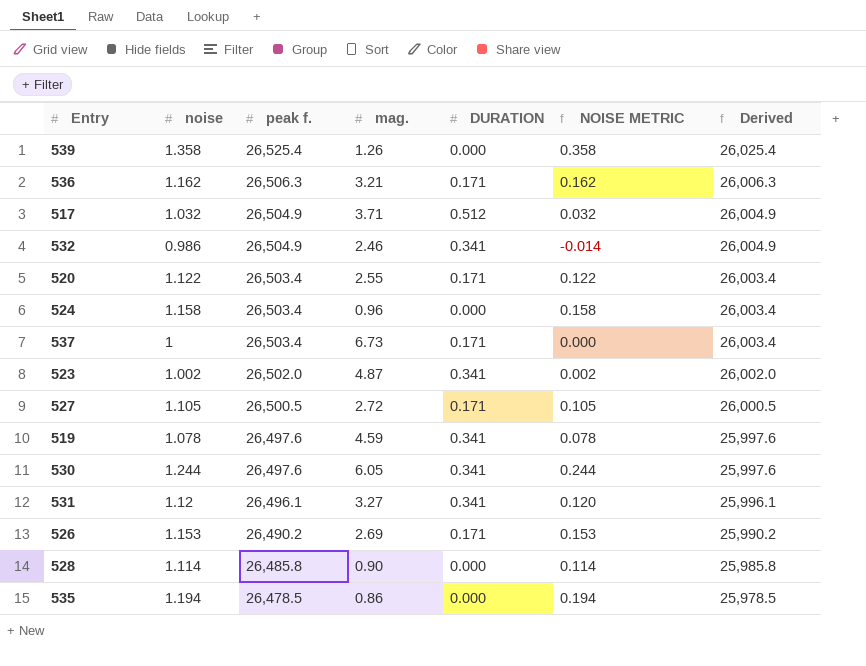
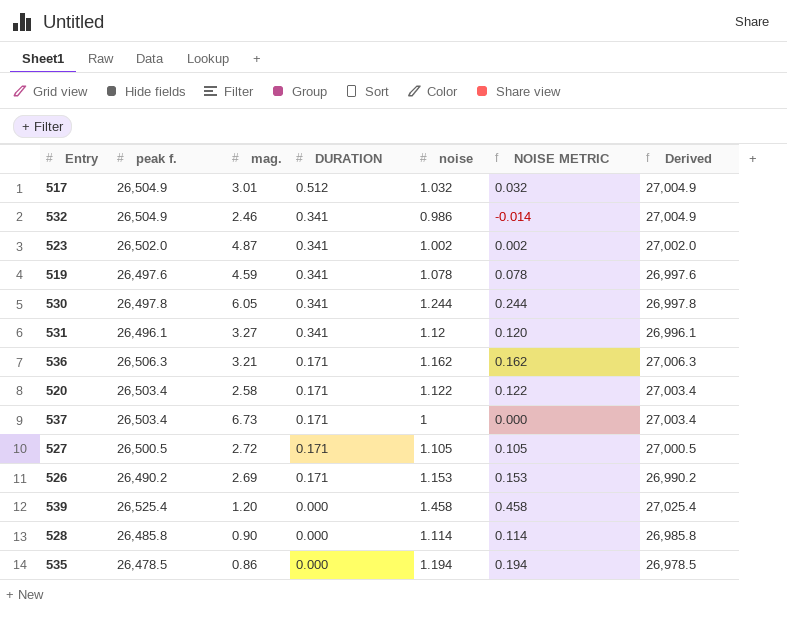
row order: peak f. descending -> DURATION descending
column noise | position: 2 -> 5
column Derived | formula: [peak f.] - 500 -> [peak f.] + 500
row 524: 1.158 | 26,503.4 | 0.96 | 0.000 | 0.158 | 26,003.4 -> none
517 | mag.: 3.71 -> 3.01
530 | peak f.: 26,497.6 -> 26,497.8
520 | mag.: 2.55 -> 2.58
539 | mag.: 1.26 -> 1.20
539 | noise: 1.358 -> 1.458
539 | NOISE METRIC: 0.358 -> 0.458

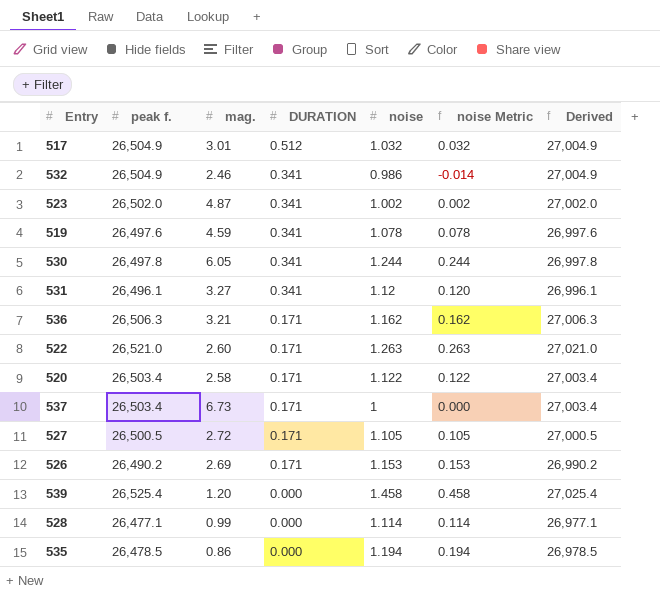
column name: NOISE METRIC -> noise Metric
row 522: none -> 26,521.0 | 2.60 | 0.171 | 1.263 | 0.263 | 27,021.0
528 | peak f.: 26,485.8 -> 26,477.1
528 | mag.: 0.90 -> 0.99
528 | Derived: 26,985.8 -> 26,977.1

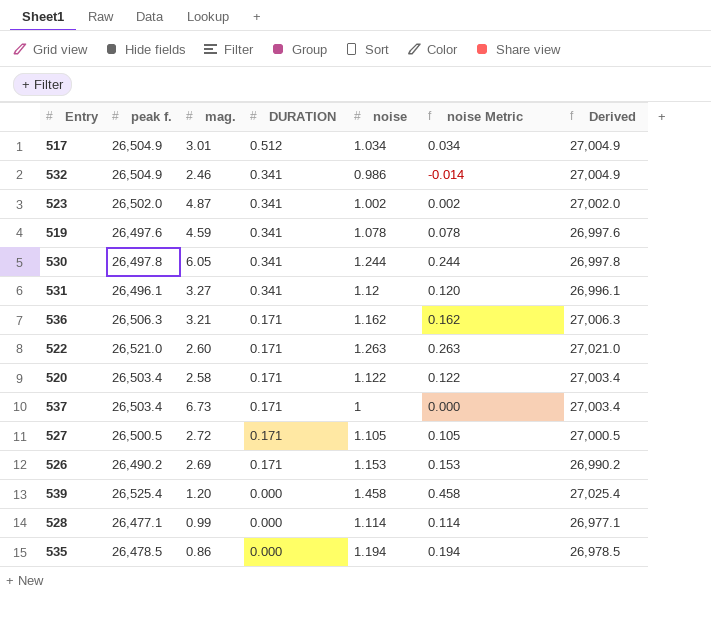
517 | noise: 1.032 -> 1.034
517 | noise Metric: 0.032 -> 0.034

